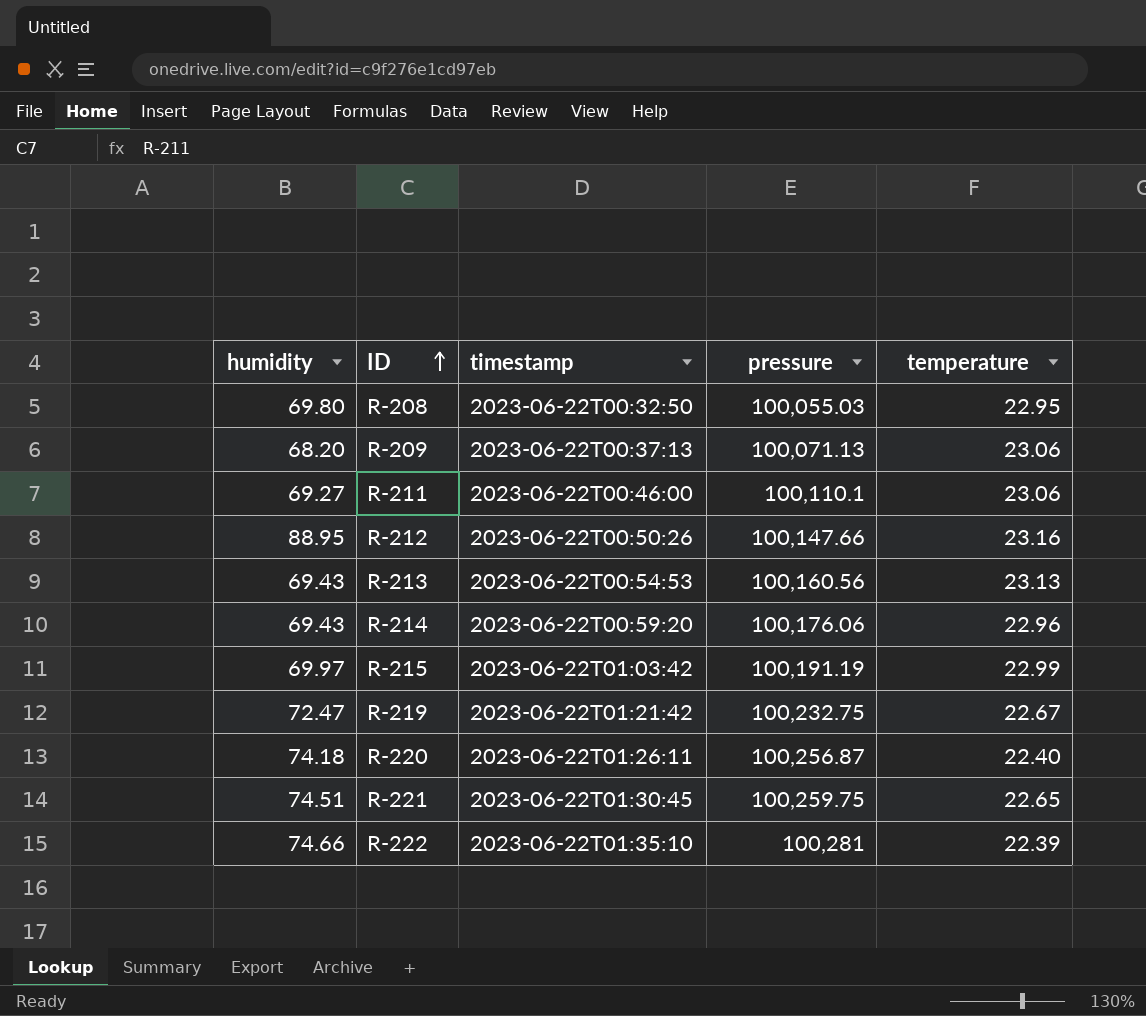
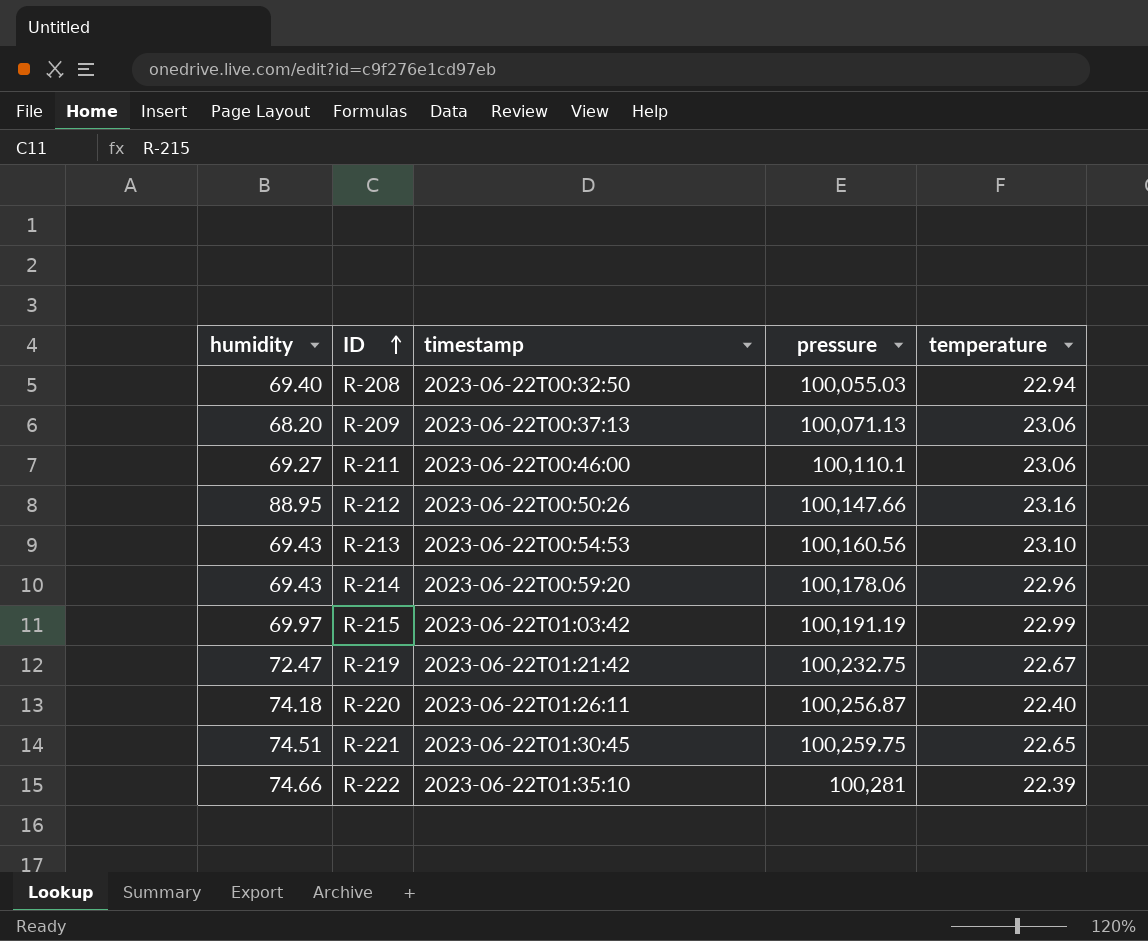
R-208 | humidity: 69.80 -> 69.40
R-208 | temperature: 22.95 -> 22.94
R-213 | temperature: 23.13 -> 23.10
R-214 | pressure: 100,176.06 -> 100,178.06

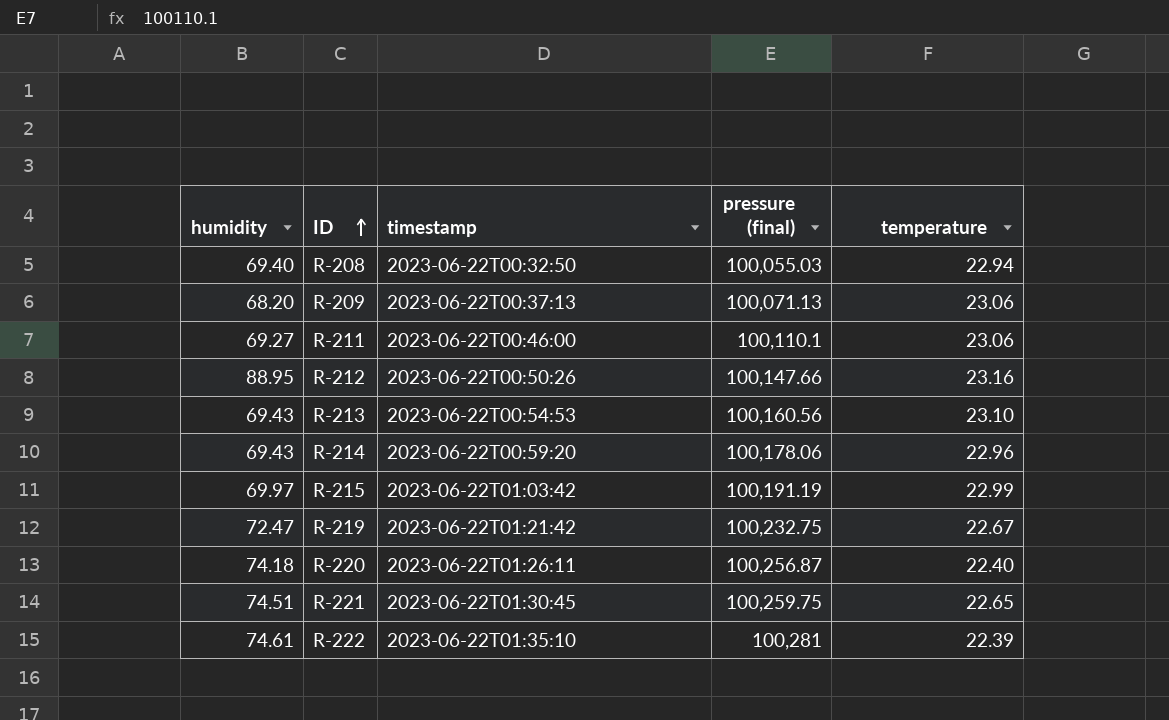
column name: pressure -> pressure (final)
R-222 | humidity: 74.66 -> 74.61

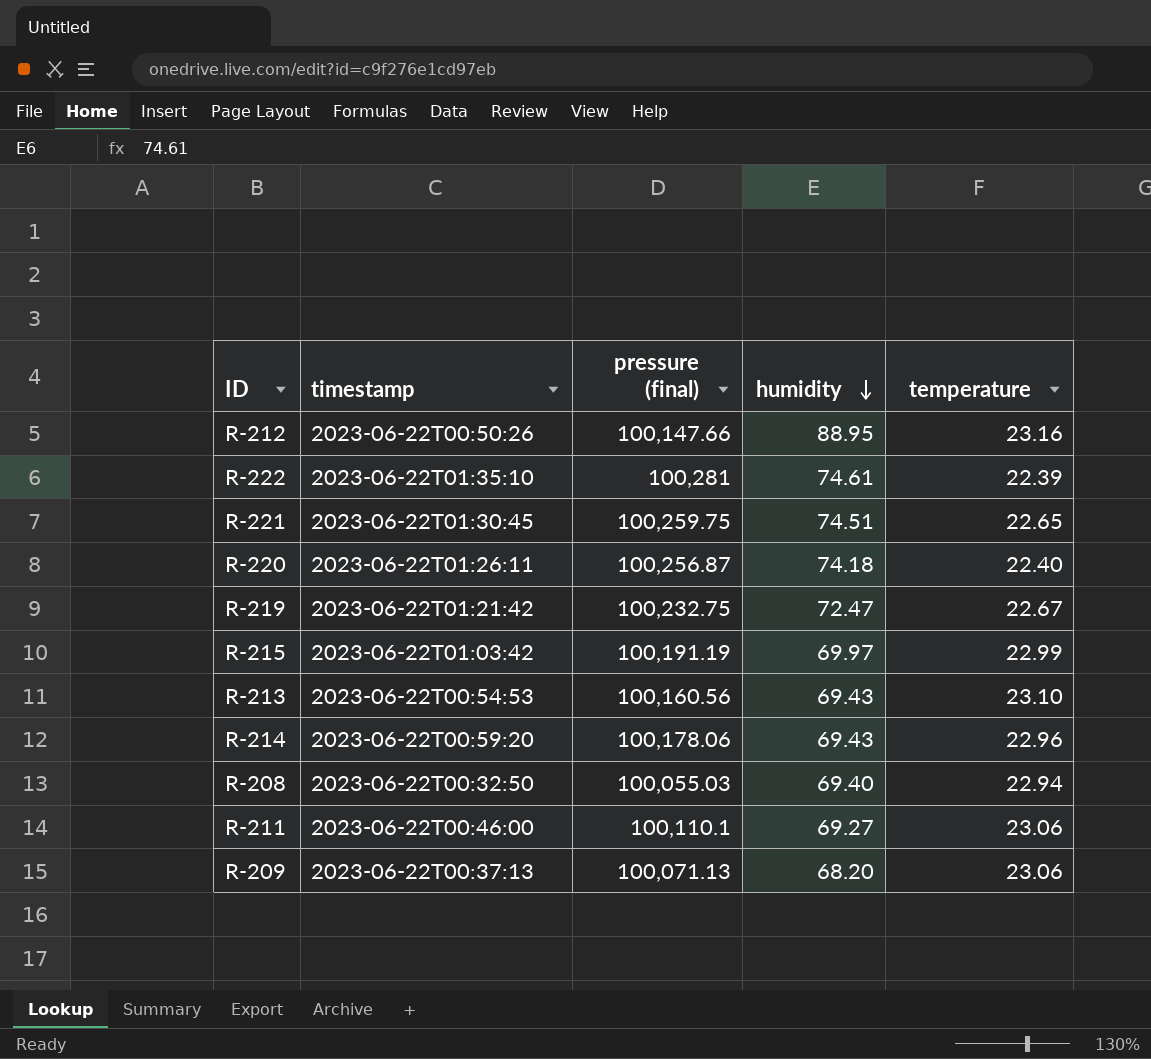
row order: ID ascending -> humidity descending
column humidity | position: 1 -> 4

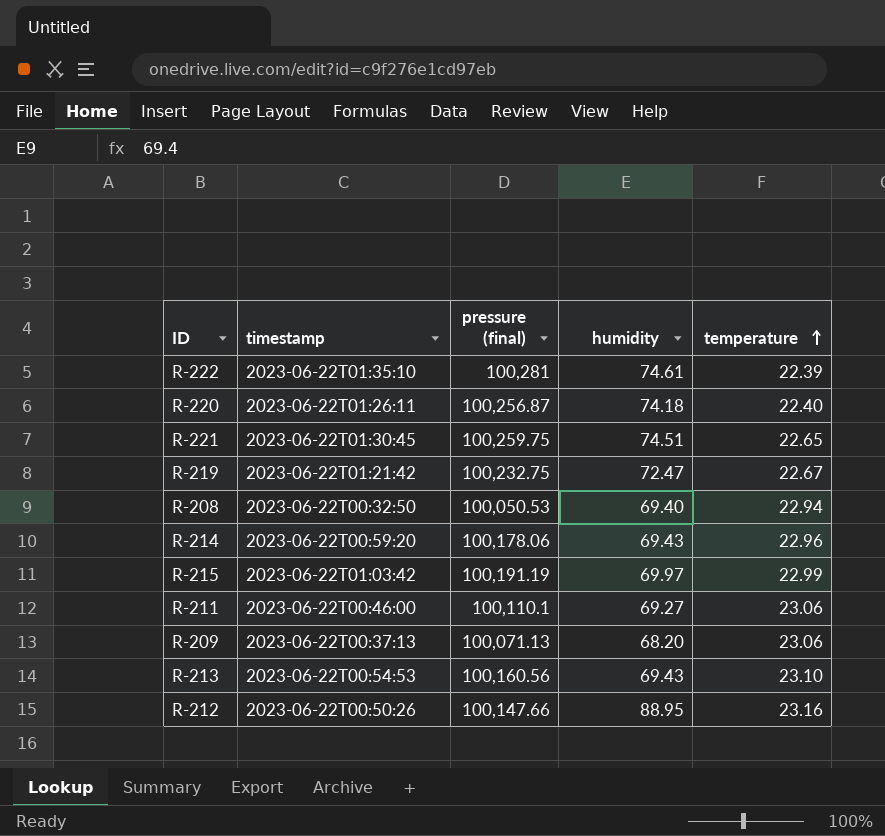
row order: humidity descending -> temperature ascending
R-208 | pressure (final): 100,055.03 -> 100,050.53

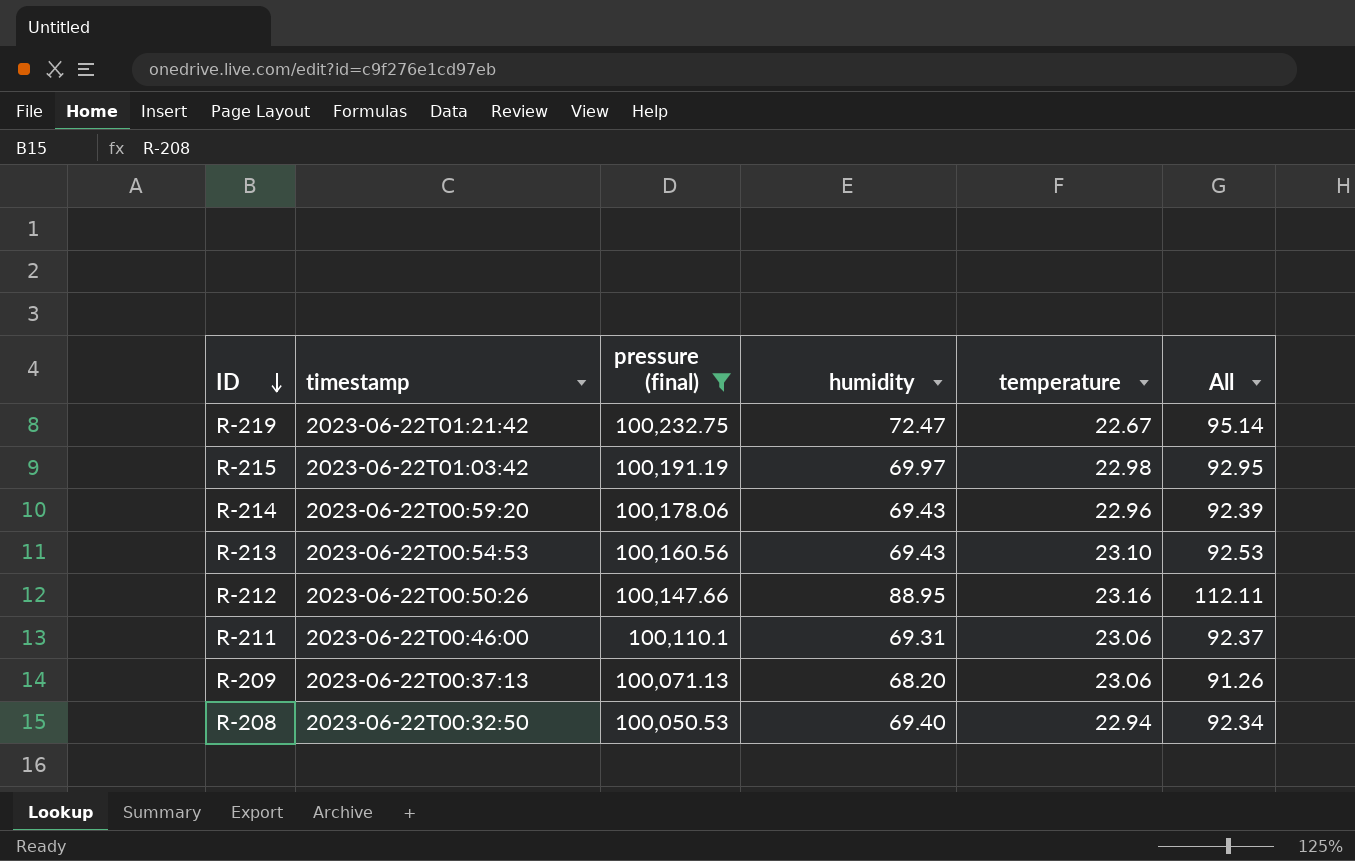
filter: none -> pressure (final) <= 100,232.75
row order: temperature ascending -> ID descending
column All | formula: none -> [humidity] + [temperature]
R-215 | temperature: 22.99 -> 22.98
R-211 | humidity: 69.27 -> 69.31

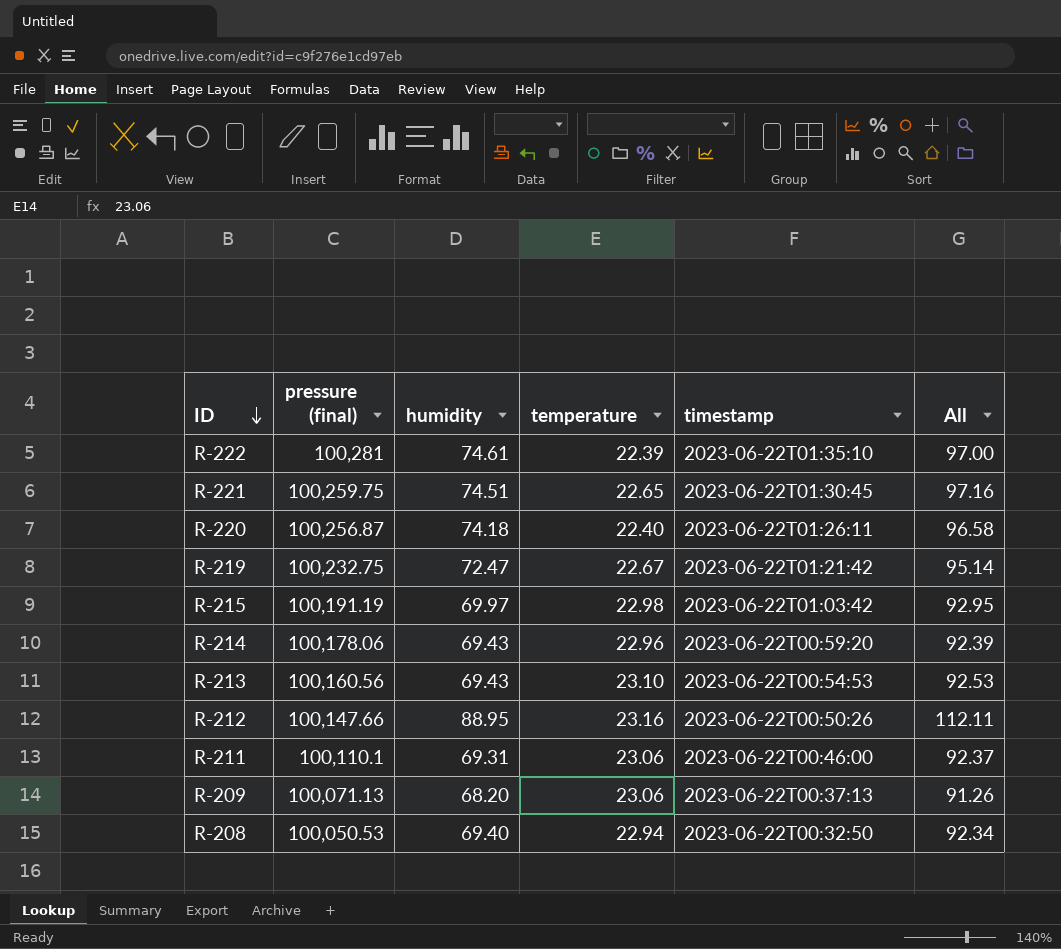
filter: pressure (final) <= 100,232.75 -> none
column timestamp | position: 2 -> 5

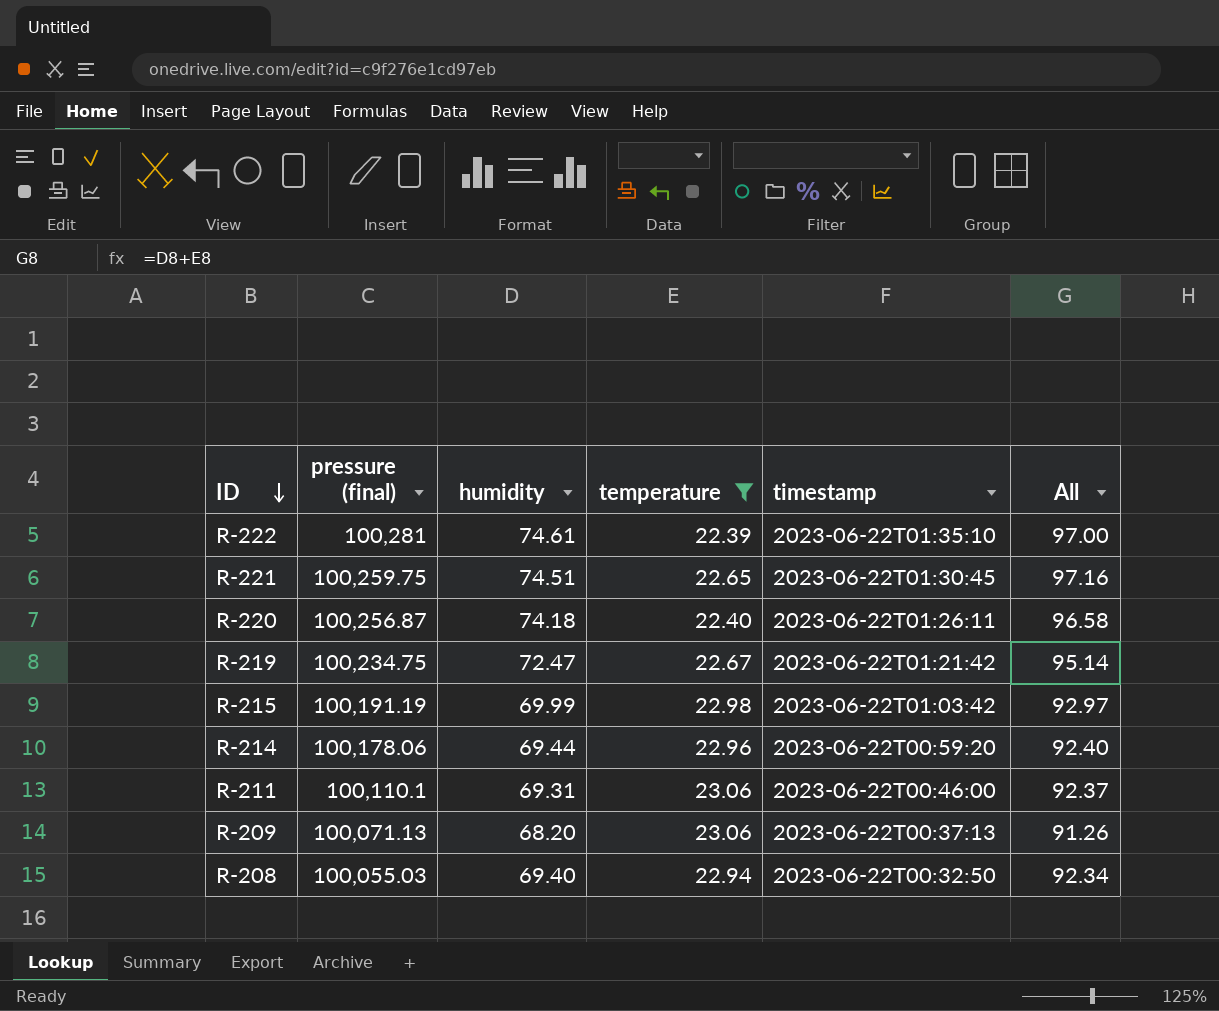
filter: none -> temperature <= 23.06
R-219 | pressure (final): 100,232.75 -> 100,234.75
R-215 | humidity: 69.97 -> 69.99
R-215 | All: 92.95 -> 92.97
R-214 | humidity: 69.43 -> 69.44
R-214 | All: 92.39 -> 92.40
R-208 | pressure (final): 100,050.53 -> 100,055.03

